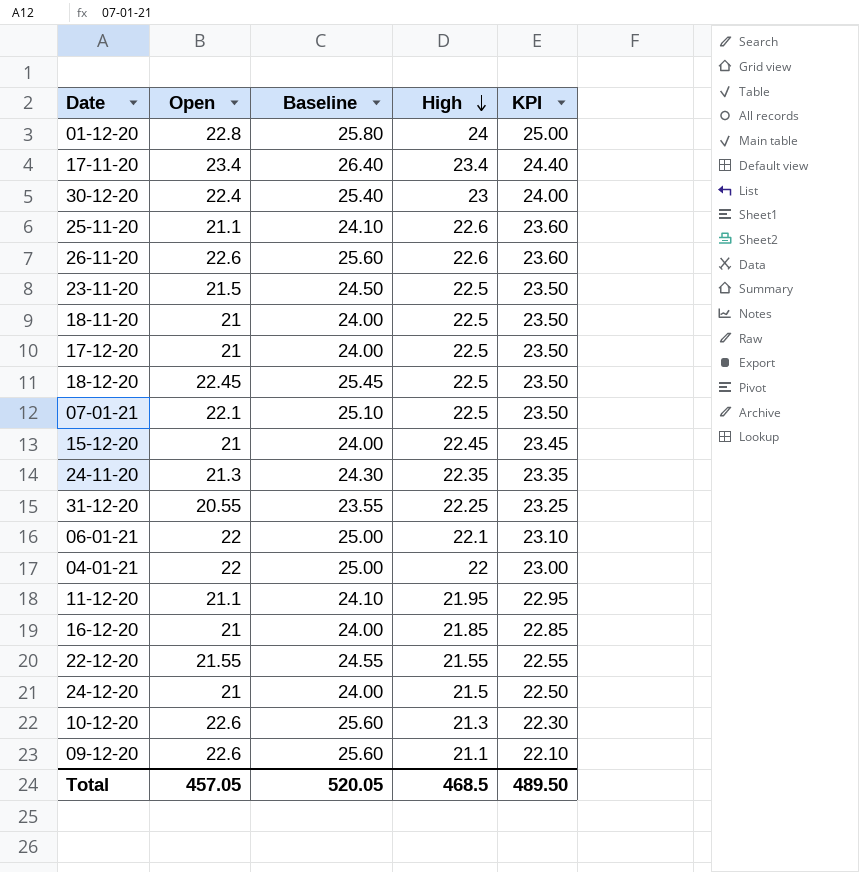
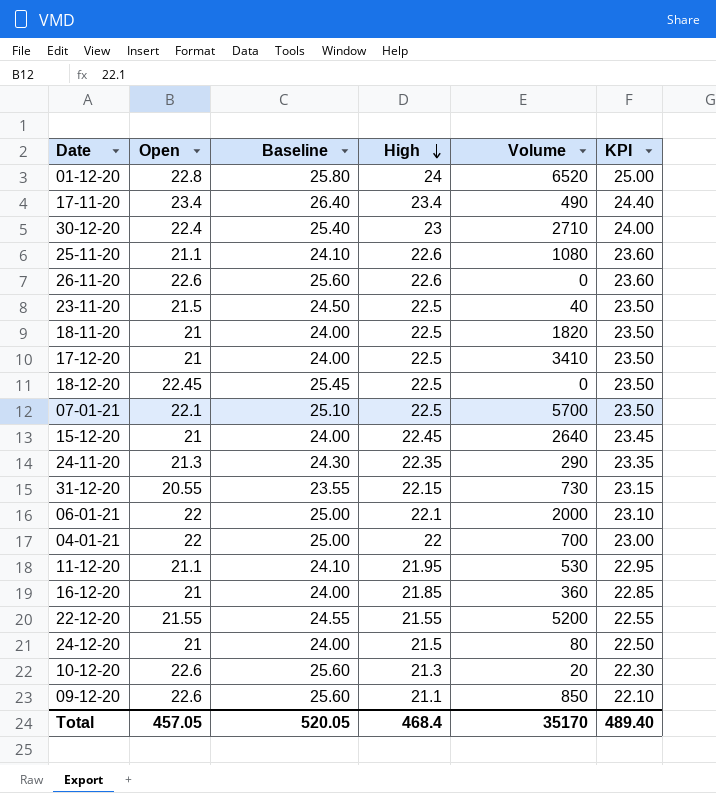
column Volume | position: none -> 5
31-12-20 | High: 22.25 -> 22.15
31-12-20 | KPI: 23.25 -> 23.15
Total | High: 468.5 -> 468.4
Total | KPI: 489.50 -> 489.40

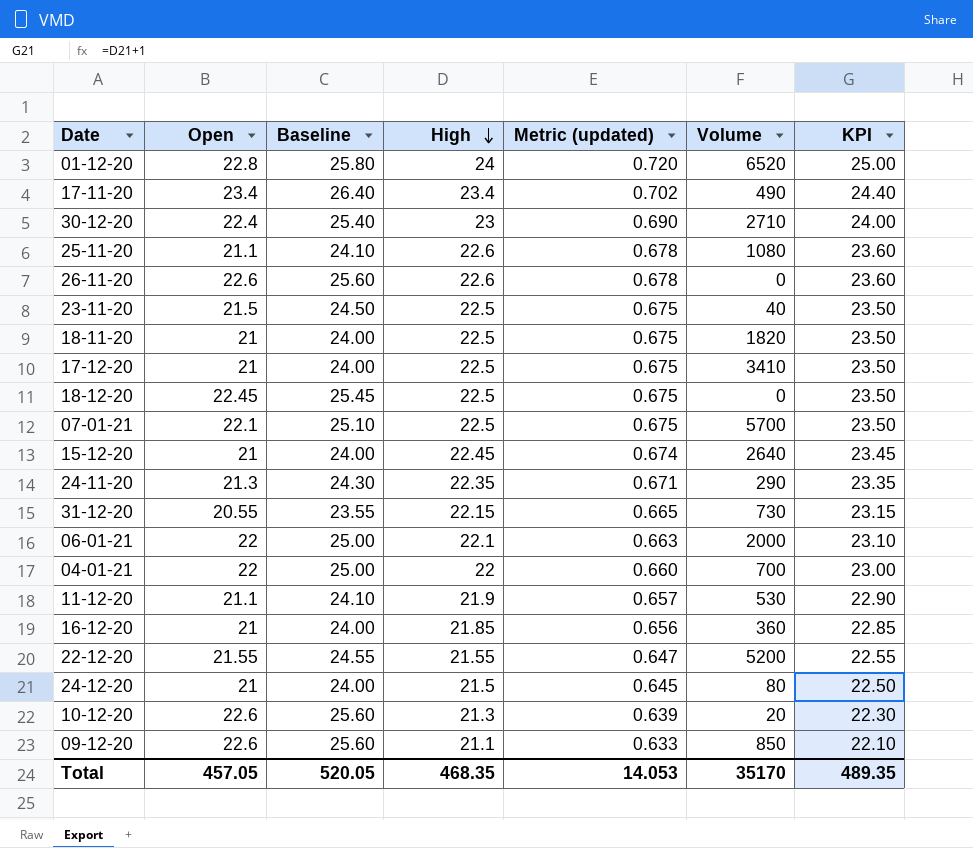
column Metric (updated) | formula: none -> [High] * 0.03
11-12-20 | High: 21.95 -> 21.9
11-12-20 | KPI: 22.95 -> 22.90
Total | High: 468.4 -> 468.35
Total | KPI: 489.40 -> 489.35

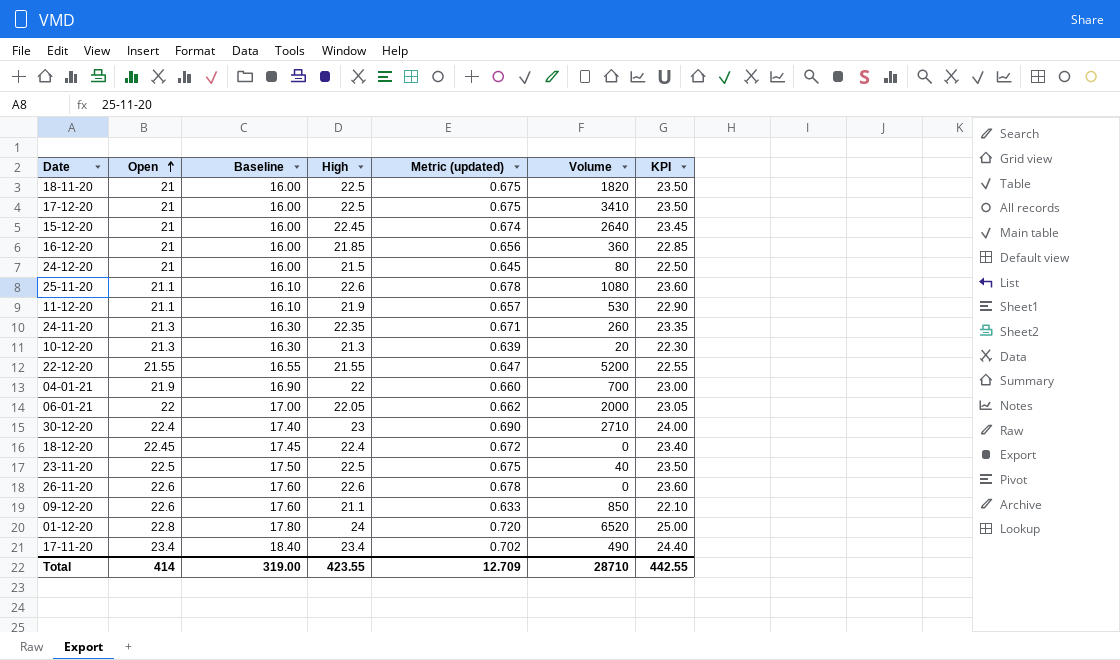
row order: High descending -> Open ascending
column Baseline | formula: [Open] + 3 -> [Open] - 5
row 07-01-21: 22.1 | 25.10 | 22.5 | 0.675 | 5700 | 23.50 -> none
row 31-12-20: 20.55 | 23.55 | 22.15 | 0.665 | 730 | 23.15 -> none
24-11-20 | Volume: 290 -> 260
10-12-20 | Open: 22.6 -> 21.3
04-01-21 | Open: 22 -> 21.9
06-01-21 | High: 22.1 -> 22.05
06-01-21 | Metric (updated): 0.663 -> 0.662
06-01-21 | KPI: 23.10 -> 23.05
18-12-20 | High: 22.5 -> 22.4
18-12-20 | Metric (updated): 0.675 -> 0.672
18-12-20 | KPI: 23.50 -> 23.40
23-11-20 | Open: 21.5 -> 22.5
Total | Open: 457.05 -> 414
Total | Baseline: 520.05 -> 319.00
Total | High: 468.35 -> 423.55
Total | Metric (updated): 14.053 -> 12.709
Total | Volume: 35170 -> 28710
Total | KPI: 489.35 -> 442.55

